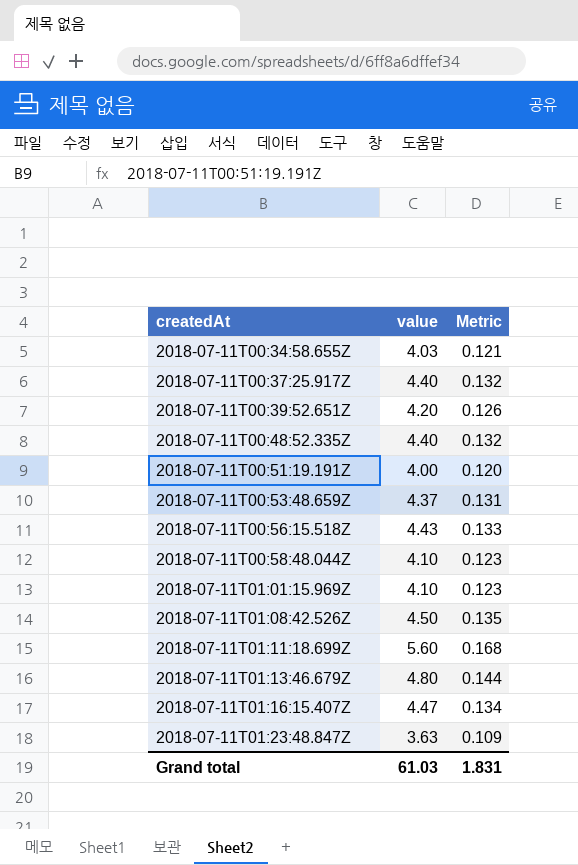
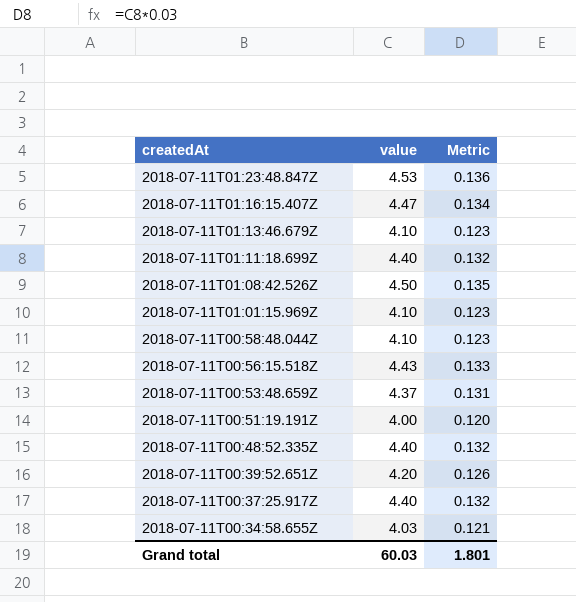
row order: createdAt ascending -> createdAt descending
2018-07-11T01:23:48.847Z | value: 3.63 -> 4.53
2018-07-11T01:23:48.847Z | Metric: 0.109 -> 0.136
2018-07-11T01:13:46.679Z | value: 4.80 -> 4.10
2018-07-11T01:13:46.679Z | Metric: 0.144 -> 0.123
2018-07-11T01:11:18.699Z | value: 5.60 -> 4.40
2018-07-11T01:11:18.699Z | Metric: 0.168 -> 0.132
Grand total | value: 61.03 -> 60.03
Grand total | Metric: 1.831 -> 1.801

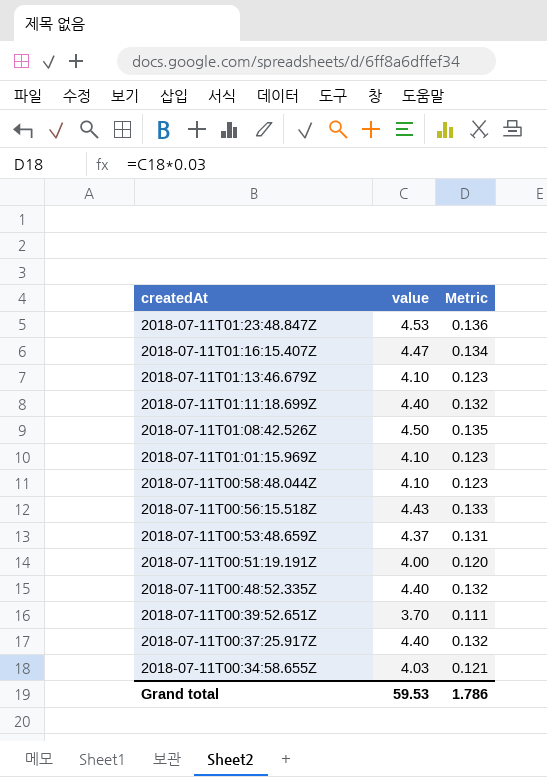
2018-07-11T00:39:52.651Z | value: 4.20 -> 3.70
2018-07-11T00:39:52.651Z | Metric: 0.126 -> 0.111
Grand total | value: 60.03 -> 59.53
Grand total | Metric: 1.801 -> 1.786

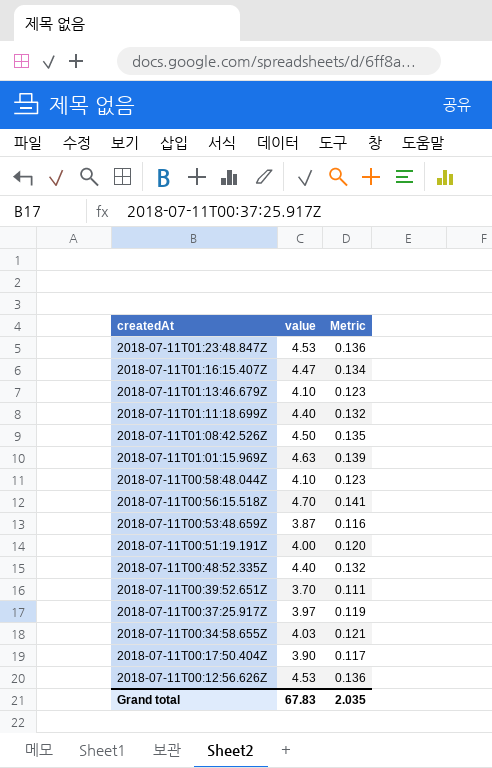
2018-07-11T01:01:15.969Z | value: 4.10 -> 4.63
2018-07-11T01:01:15.969Z | Metric: 0.123 -> 0.139
2018-07-11T00:56:15.518Z | value: 4.43 -> 4.70
2018-07-11T00:56:15.518Z | Metric: 0.133 -> 0.141
2018-07-11T00:53:48.659Z | value: 4.37 -> 3.87
2018-07-11T00:53:48.659Z | Metric: 0.131 -> 0.116
2018-07-11T00:37:25.917Z | value: 4.40 -> 3.97
2018-07-11T00:37:25.917Z | Metric: 0.132 -> 0.119
row 2018-07-11T00:17:50.404Z: none -> 3.90 | 0.117
row 2018-07-11T00:12:56.626Z: none -> 4.53 | 0.136
Grand total | value: 59.53 -> 67.83
Grand total | Metric: 1.786 -> 2.035

